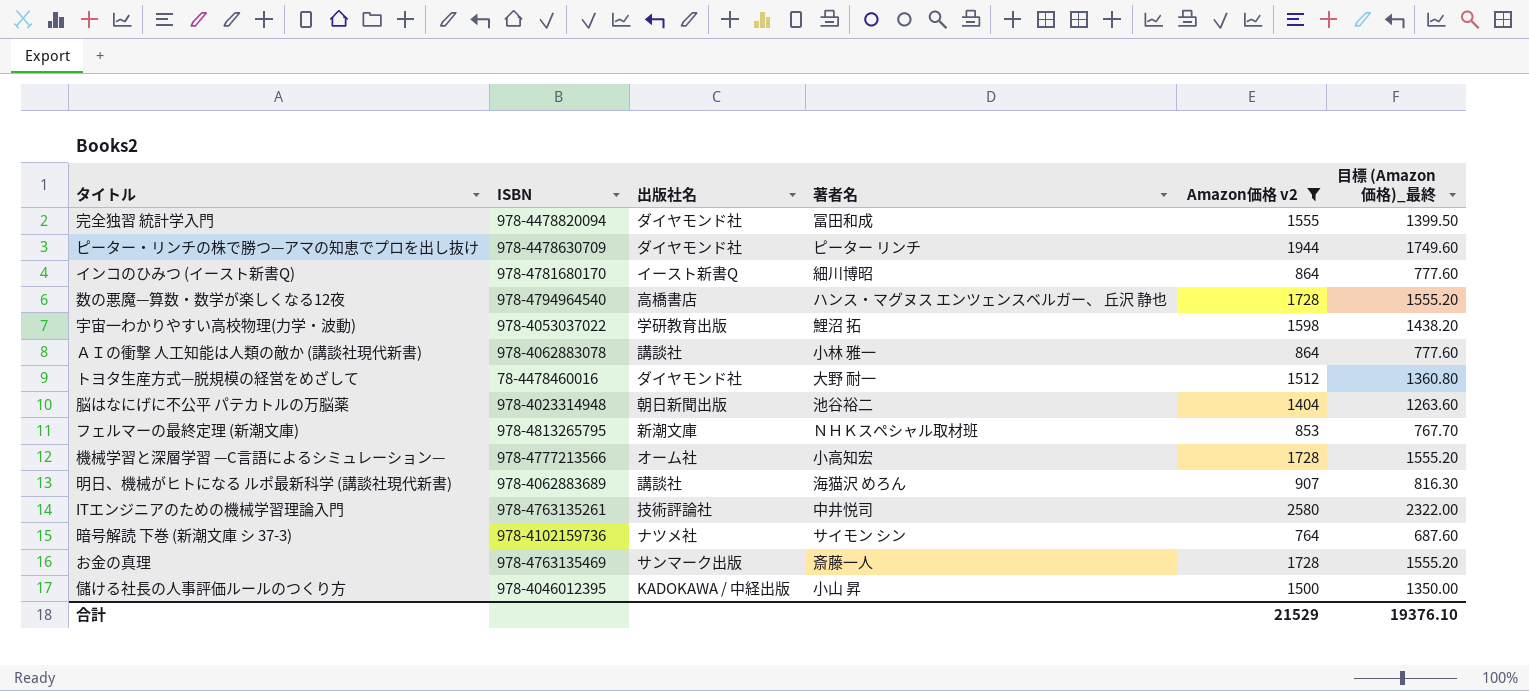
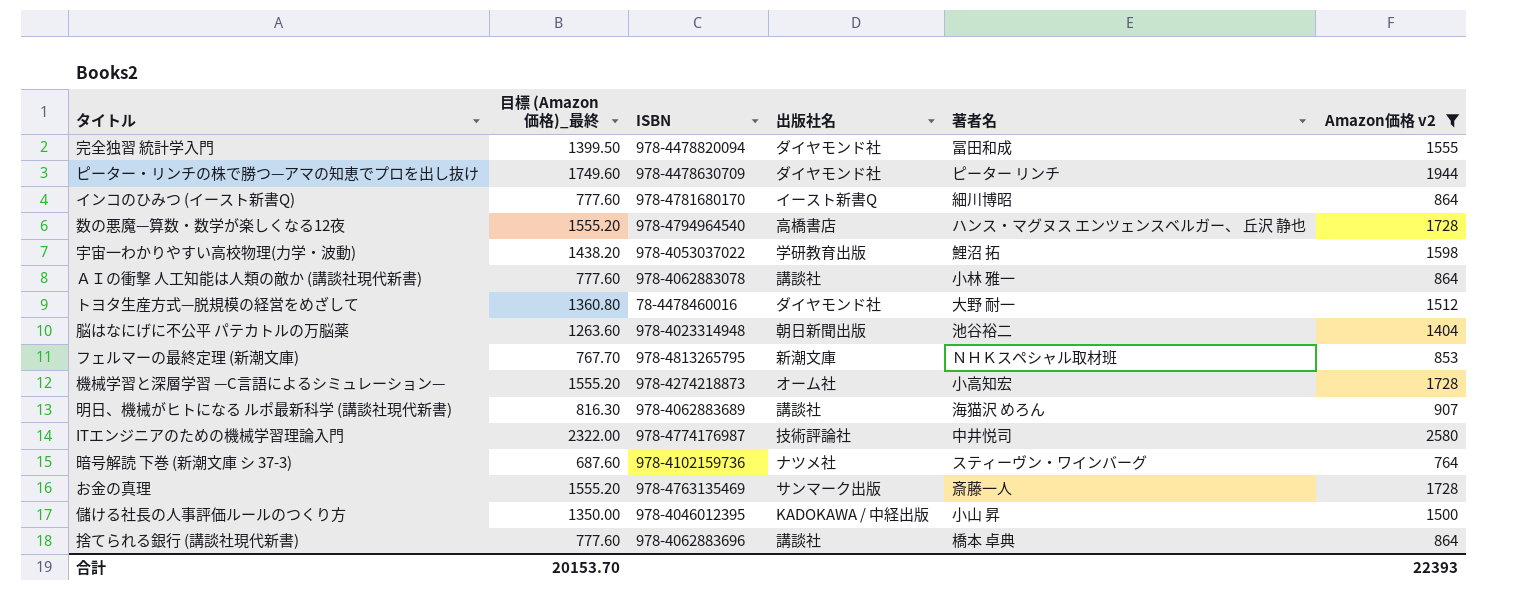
column 目標 (Amazon価格)_最終 | position: 6 -> 2
機械学習と深層学習 —C言語によるシミュレーション— | ISBN: 978-4777213566 -> 978-4274218873
ITエンジニアのための機械学習理論入門 | ISBN: 978-4763135261 -> 978-4774176987
暗号解読 下巻 (新潮文庫 シ 37-3) | 著者名: サイモン シン -> スティーヴン・ワインバーグ
row 捨てられる銀行 (講談社現代新書): none -> 777.60 | 978-4062883696 | 講談社 | 橋本 卓典 | 864
合計 | 目標 (Amazon価格)_最終: 19376.10 -> 20153.70
合計 | Amazon価格 v2: 21529 -> 22393

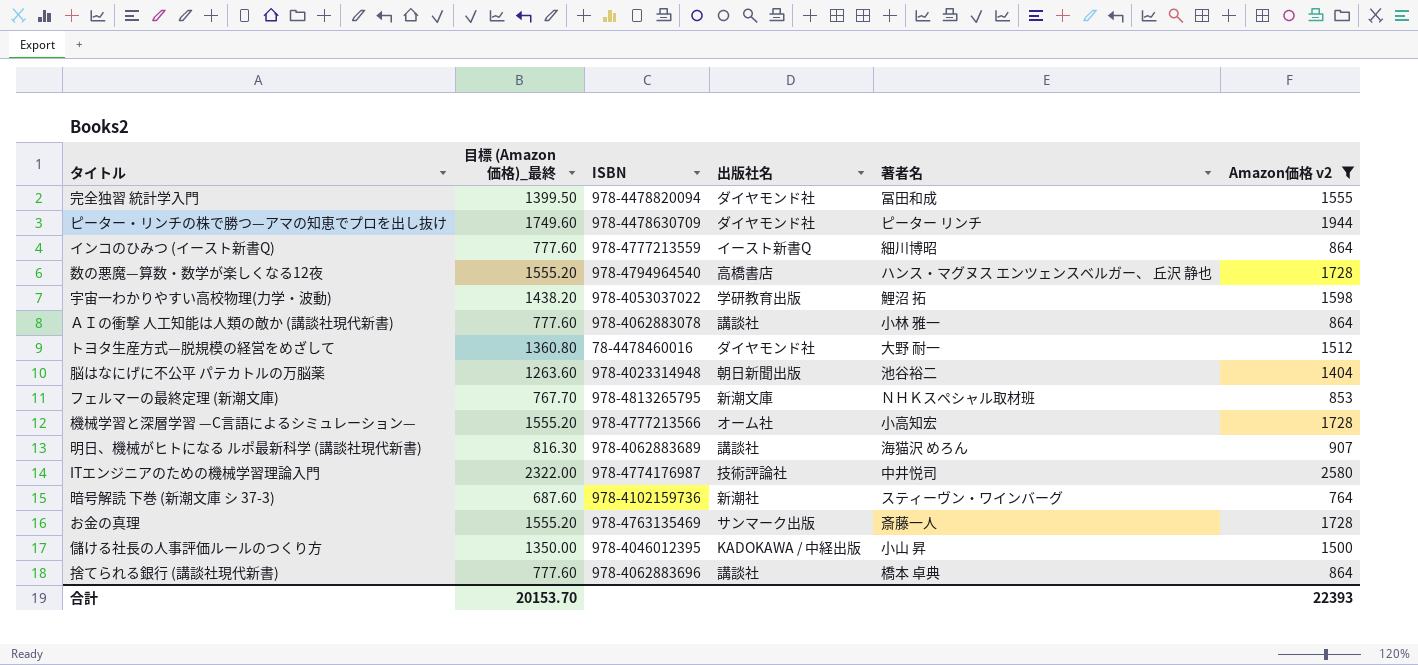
インコのひみつ (イースト新書Q) | ISBN: 978-4781680170 -> 978-4777213559
機械学習と深層学習 —C言語によるシミュレーション— | ISBN: 978-4274218873 -> 978-4777213566
暗号解読 下巻 (新潮文庫 シ 37-3) | 出版社名: ナツメ社 -> 新潮社

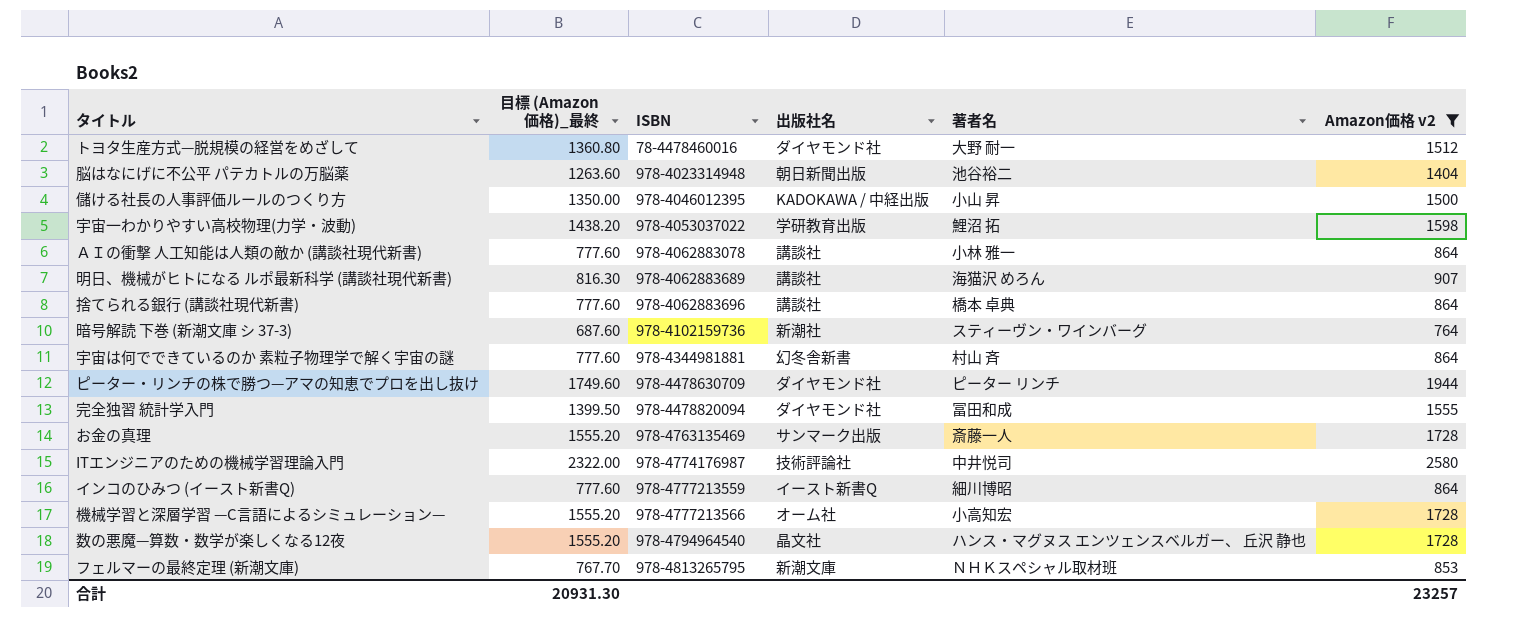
row order: none -> ISBN ascending
row 宇宙は何でできているのか 素粒子物理学で解く宇宙の謎: none -> 777.60 | 978-4344981881 | 幻冬舎新書 | 村山 斉 | 864
数の悪魔—算数・数学が楽しくなる12夜 | 出版社名: 高橋書店 -> 晶文社
合計 | 目標 (Amazon価格)_最終: 20153.70 -> 20931.30
合計 | Amazon価格 v2: 22393 -> 23257

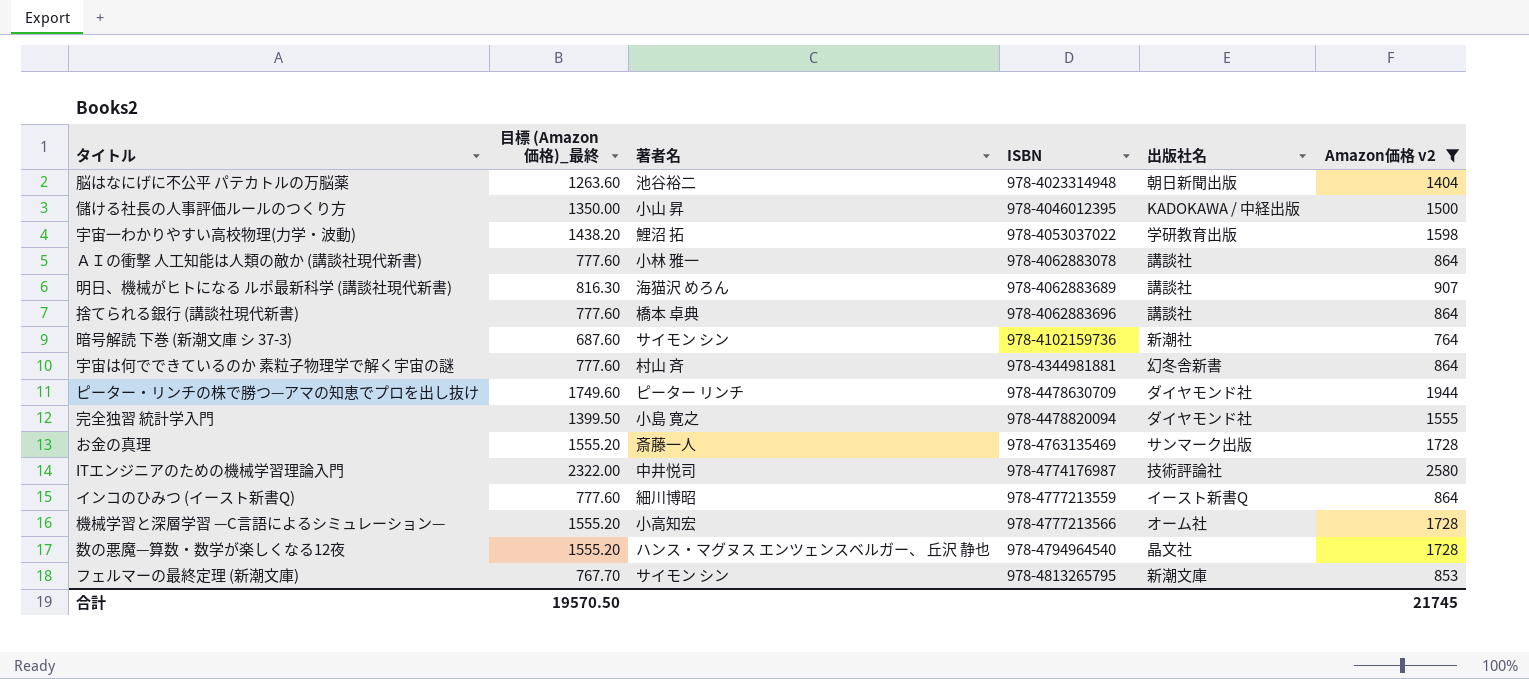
column 著者名 | position: 5 -> 3
row トヨタ生産方式—脱規模の経営をめざして: 1360.80 | 78-4478460016 | ダイヤモンド社 | 大野 耐一 | 1512 -> none
暗号解読 下巻 (新潮文庫 シ 37-3) | 著者名: スティーヴン・ワインバーグ -> サイモン シン
完全独習 統計学入門 | 著者名: 冨田和成 -> 小島 寛之
フェルマーの最終定理 (新潮文庫) | 著者名: ＮＨＫスペシャル取材班 -> サイモン シン
合計 | 目標 (Amazon価格)_最終: 20931.30 -> 19570.50
合計 | Amazon価格 v2: 23257 -> 21745

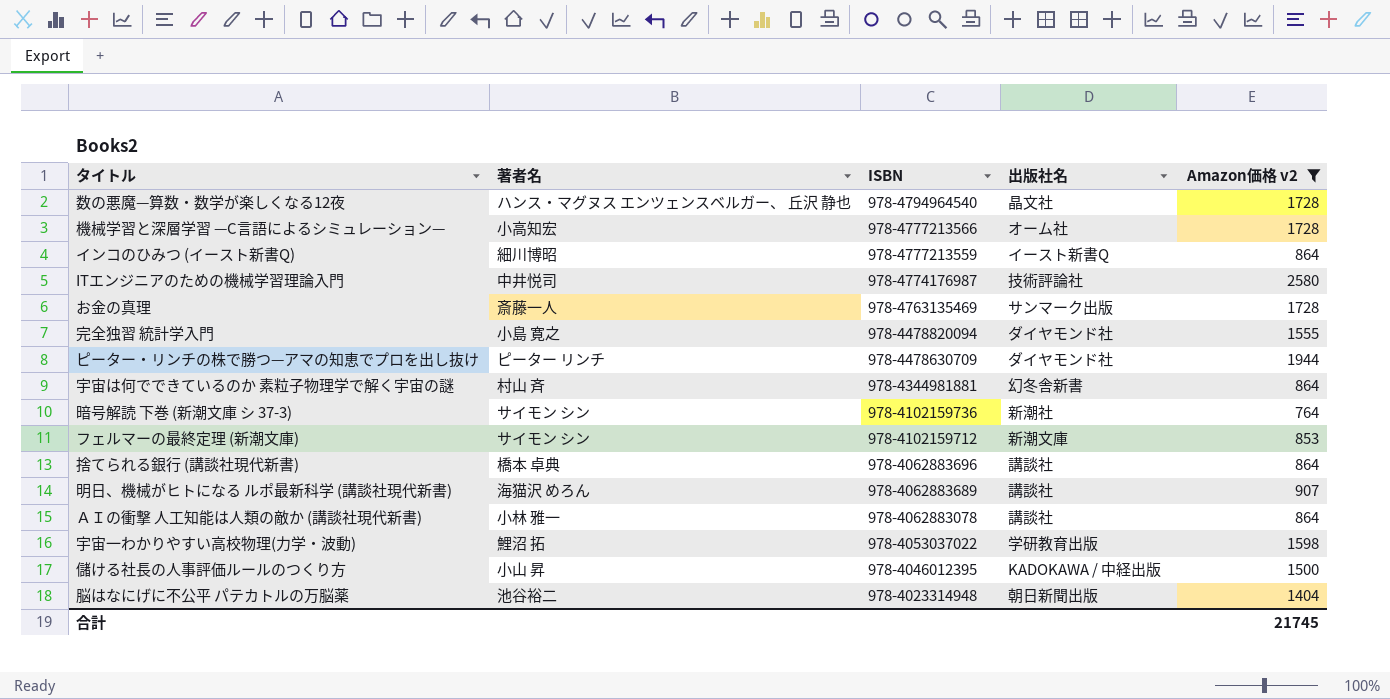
row order: ISBN ascending -> ISBN descending
column 目標 (Amazon価格)_最終 | formula: [Amazon価格 v2] * 0.9 -> none
フェルマーの最終定理 (新潮文庫) | ISBN: 978-4813265795 -> 978-4102159712

